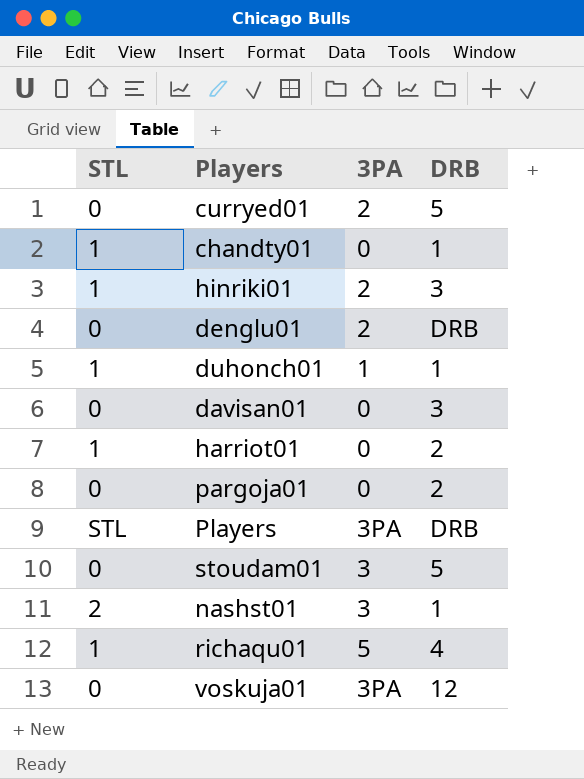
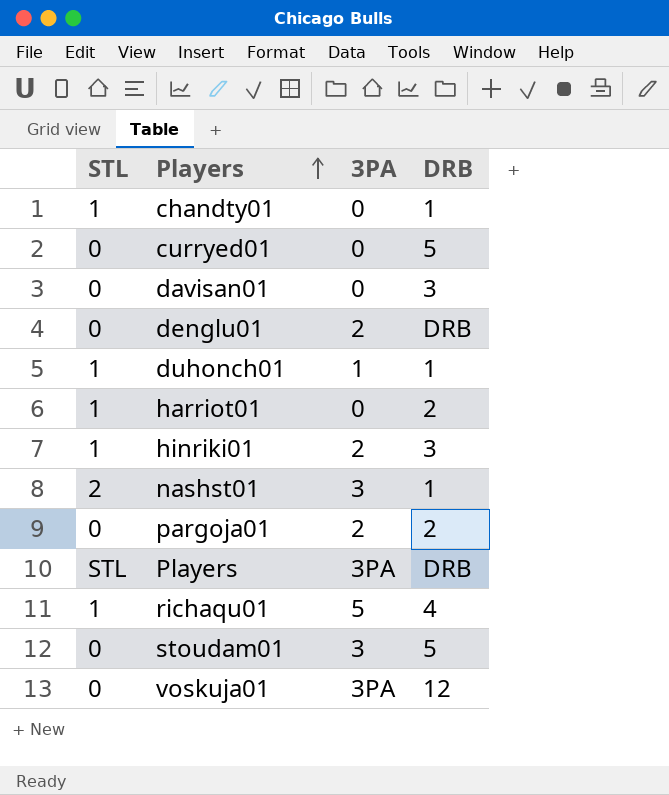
row order: none -> Players ascending
curryed01 | 3PA: 2 -> 0
pargoja01 | 3PA: 0 -> 2

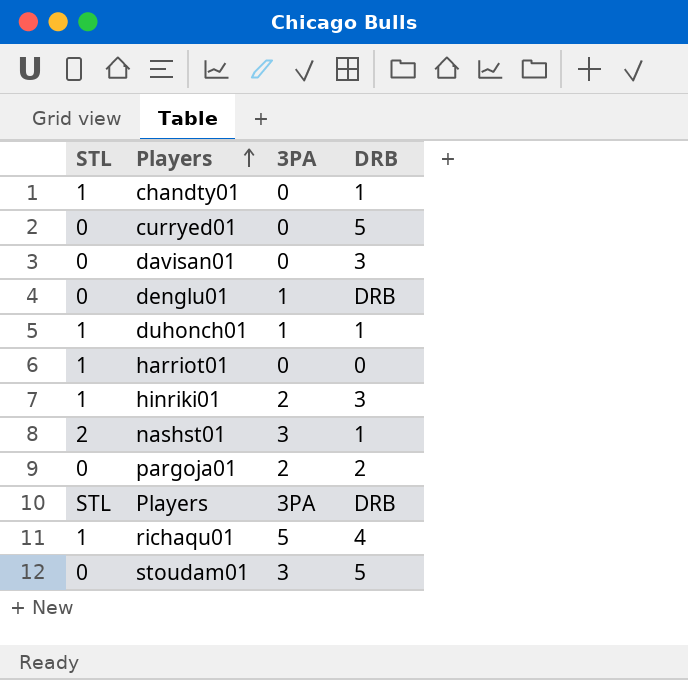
row voskuja01: 0 | 3PA | 12 -> none
denglu01 | 3PA: 2 -> 1
harriot01 | DRB: 2 -> 0

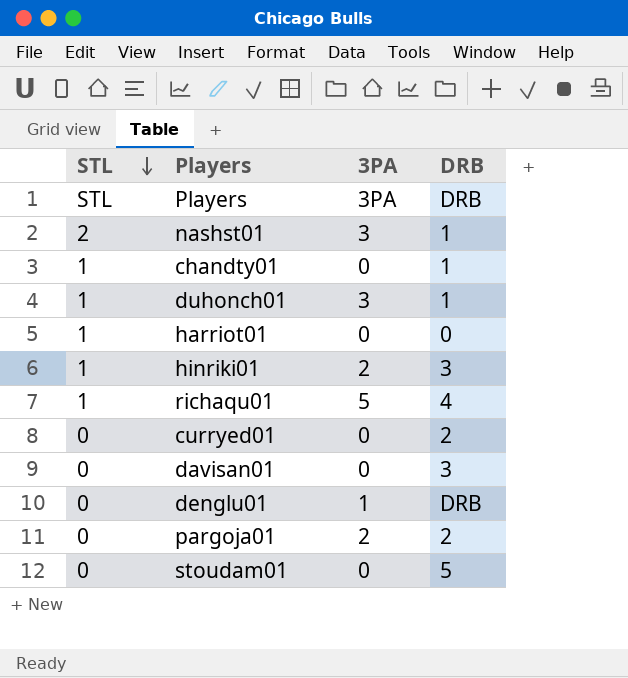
row order: Players ascending -> STL descending
duhonch01 | 3PA: 1 -> 3
curryed01 | DRB: 5 -> 2
stoudam01 | 3PA: 3 -> 0

